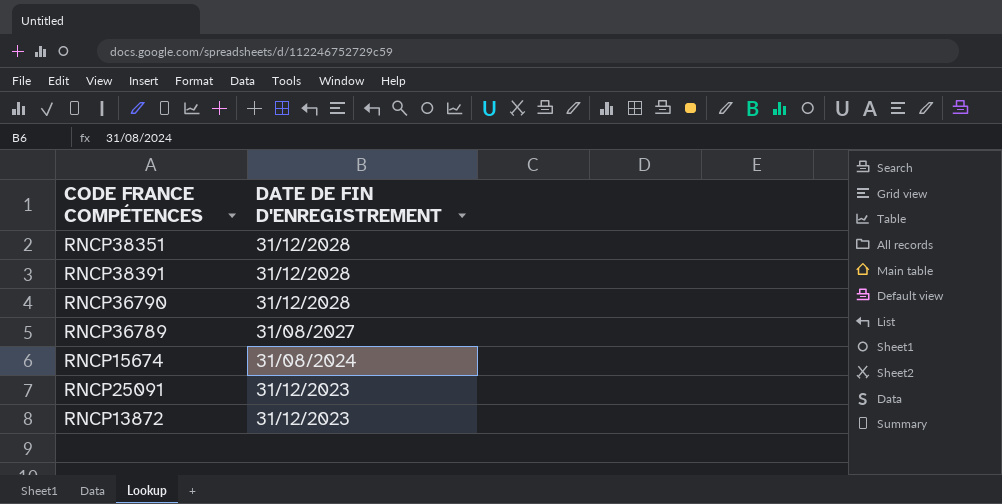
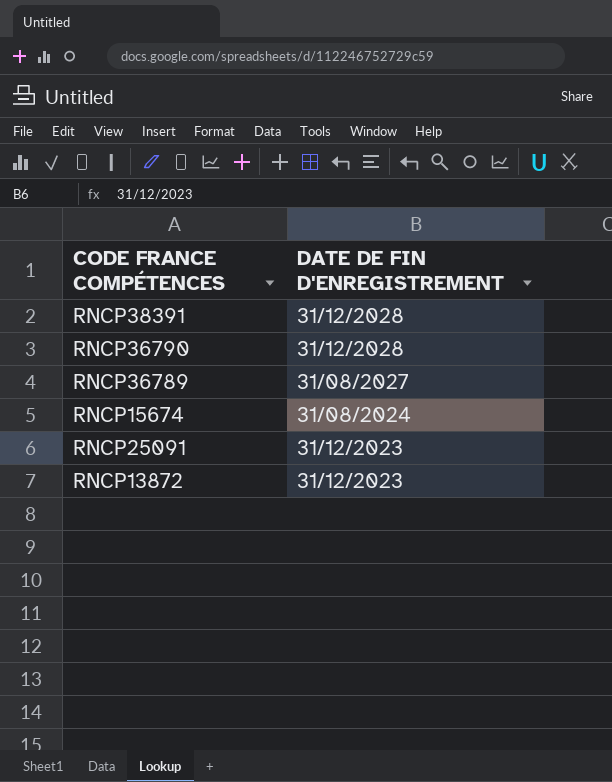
row RNCP38351: 31/12/2028 -> none

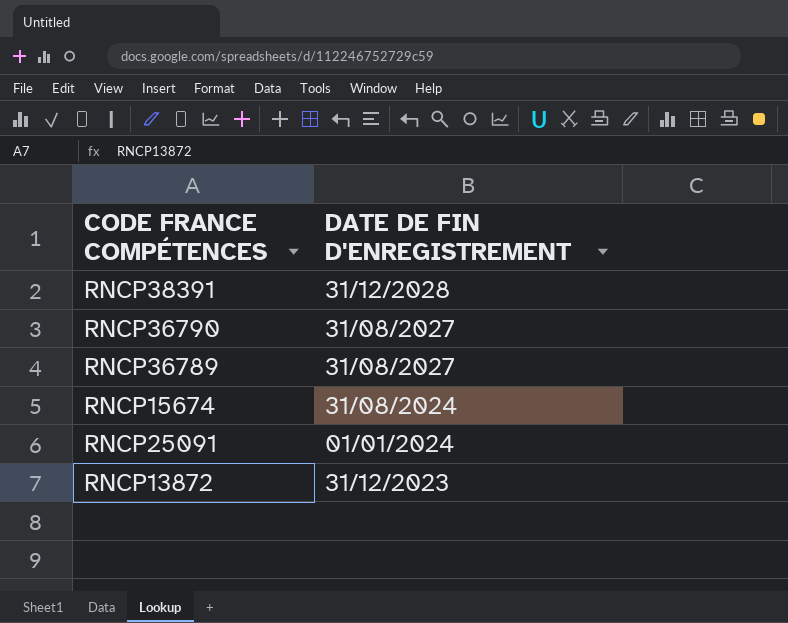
RNCP36790 | DATE DE FIN D'ENREGISTREMENT: 31/12/2028 -> 31/08/2027
RNCP25091 | DATE DE FIN D'ENREGISTREMENT: 31/12/2023 -> 01/01/2024

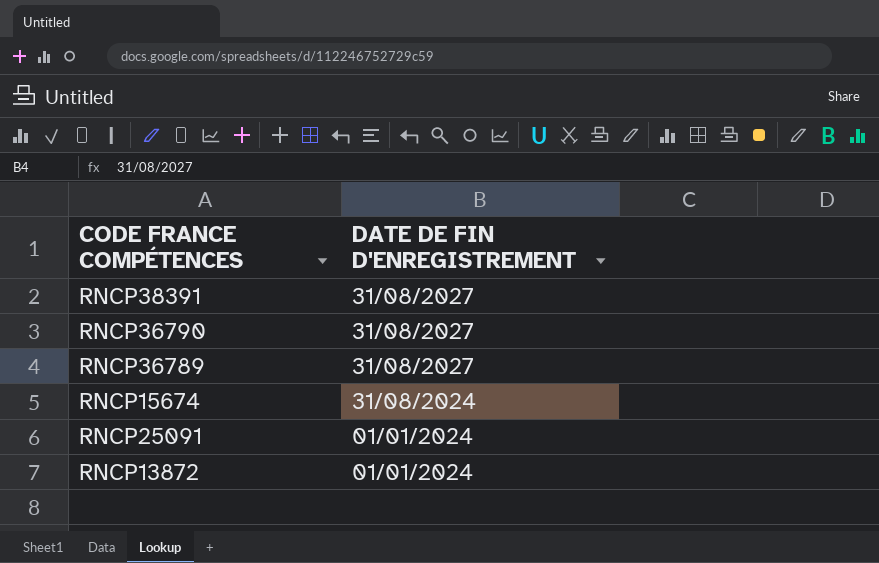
RNCP38391 | DATE DE FIN D'ENREGISTREMENT: 31/12/2028 -> 31/08/2027
RNCP13872 | DATE DE FIN D'ENREGISTREMENT: 31/12/2023 -> 01/01/2024

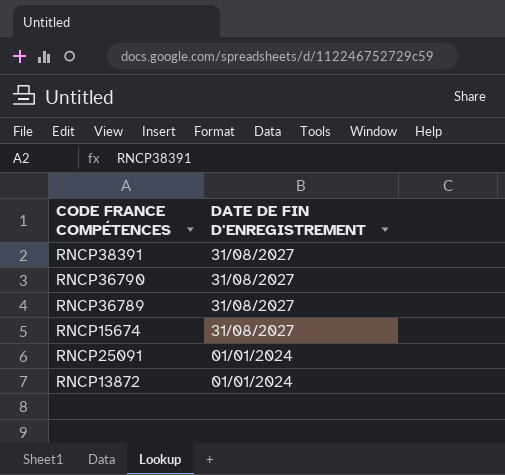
RNCP15674 | DATE DE FIN D'ENREGISTREMENT: 31/08/2024 -> 31/08/2027

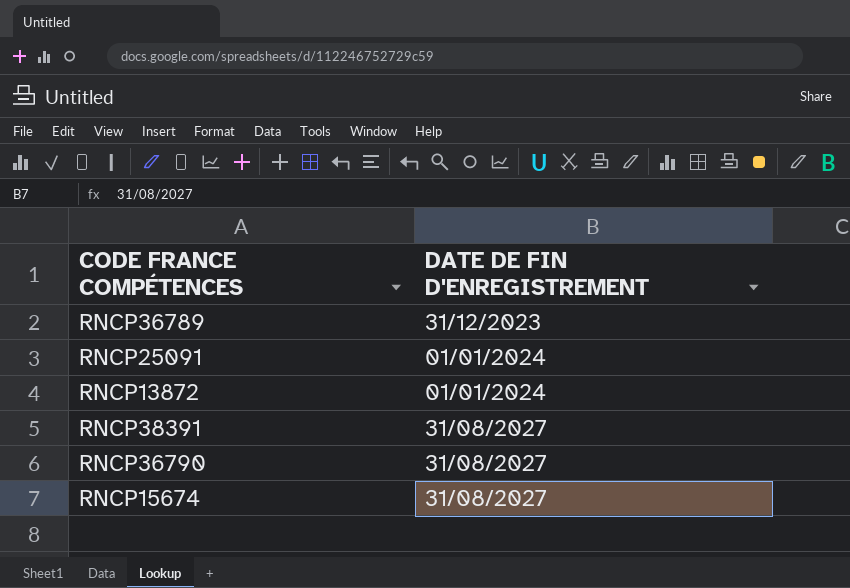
row order: DATE DE FIN D'ENREGISTREMENT descending -> DATE DE FIN D'ENREGISTREMENT ascending
RNCP36789 | DATE DE FIN D'ENREGISTREMENT: 31/08/2027 -> 31/12/2023

